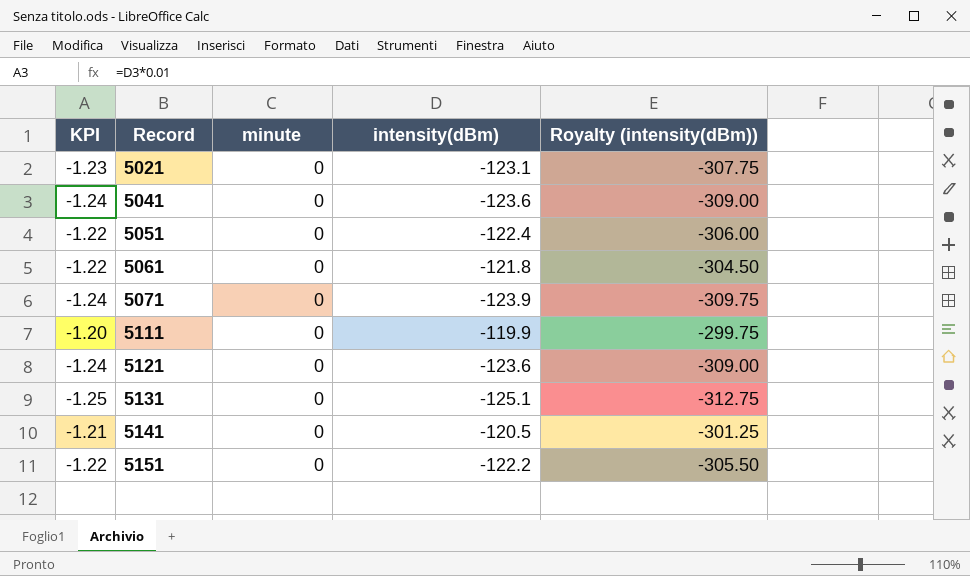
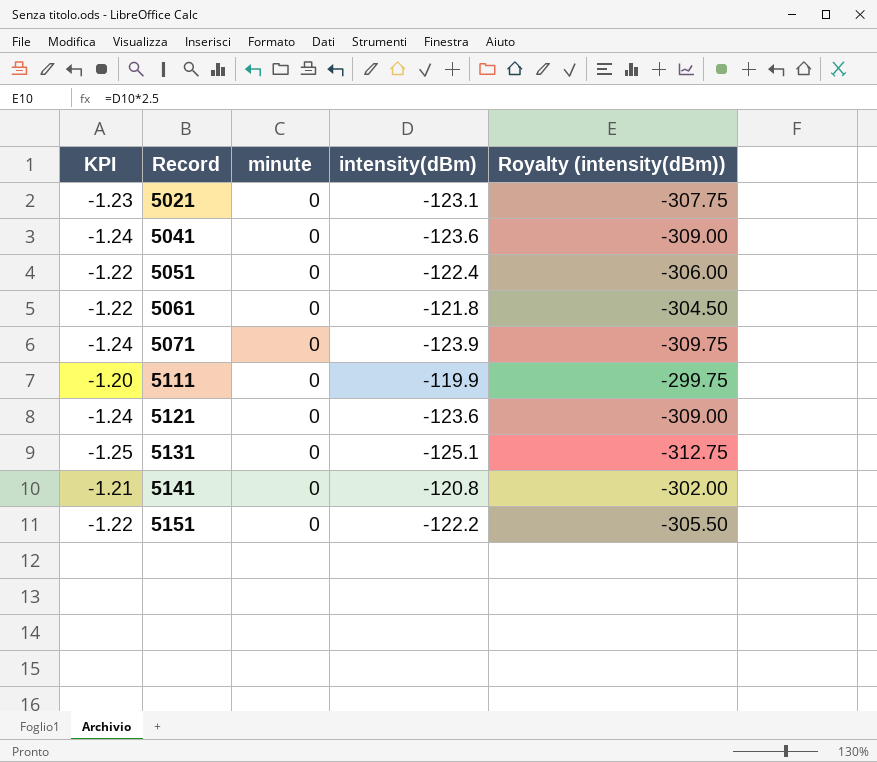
5141 | intensity(dBm): -120.5 -> -120.8
5141 | Royalty (intensity(dBm)): -301.25 -> -302.00

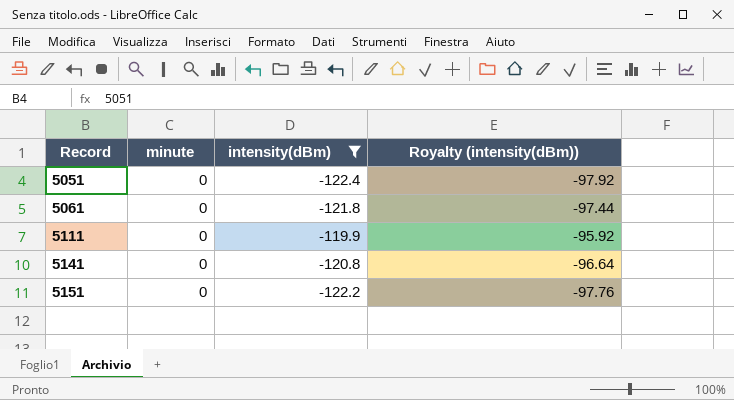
filter: none -> intensity(dBm) >= -122.4
column KPI | formula: [intensity(dBm)] * 0.01 -> none
column Royalty (intensity(dBm)) | formula: [intensity(dBm)] * 2.5 -> [intensity(dBm)] * 0.8

